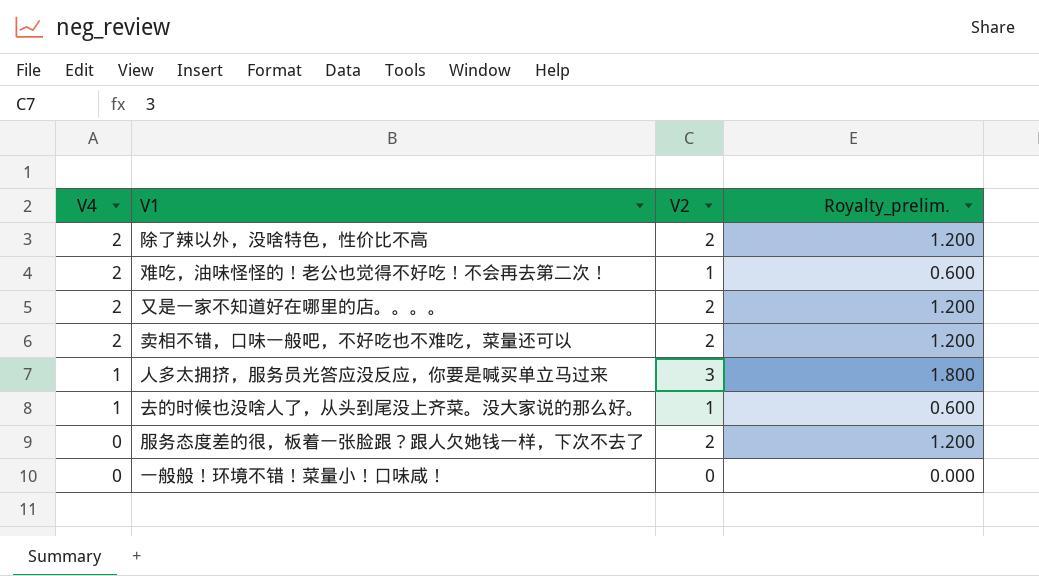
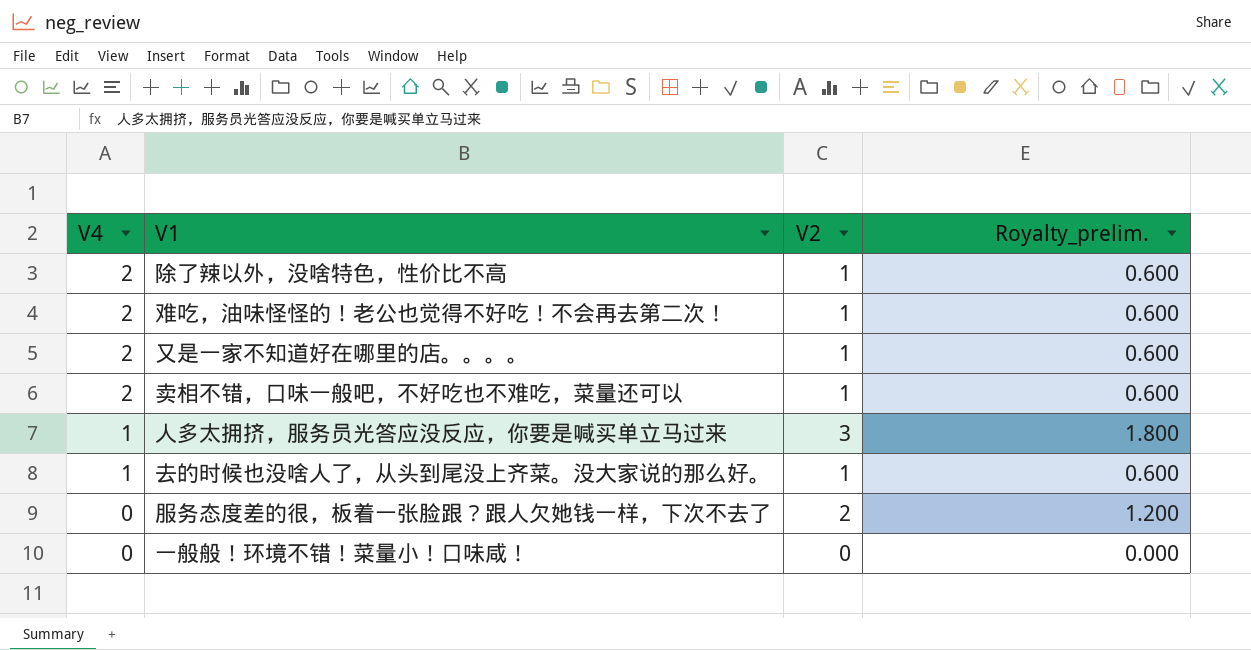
除了辣以外，没啥特色，性价比不高 | V2: 2 -> 1
除了辣以外，没啥特色，性价比不高 | Royalty_prelim.: 1.200 -> 0.600
又是一家不知道好在哪里的店。。。。 | V2: 2 -> 1
又是一家不知道好在哪里的店。。。。 | Royalty_prelim.: 1.200 -> 0.600
卖相不错，口味一般吧，不好吃也不难吃，菜量还可以 | V2: 2 -> 1
卖相不错，口味一般吧，不好吃也不难吃，菜量还可以 | Royalty_prelim.: 1.200 -> 0.600

